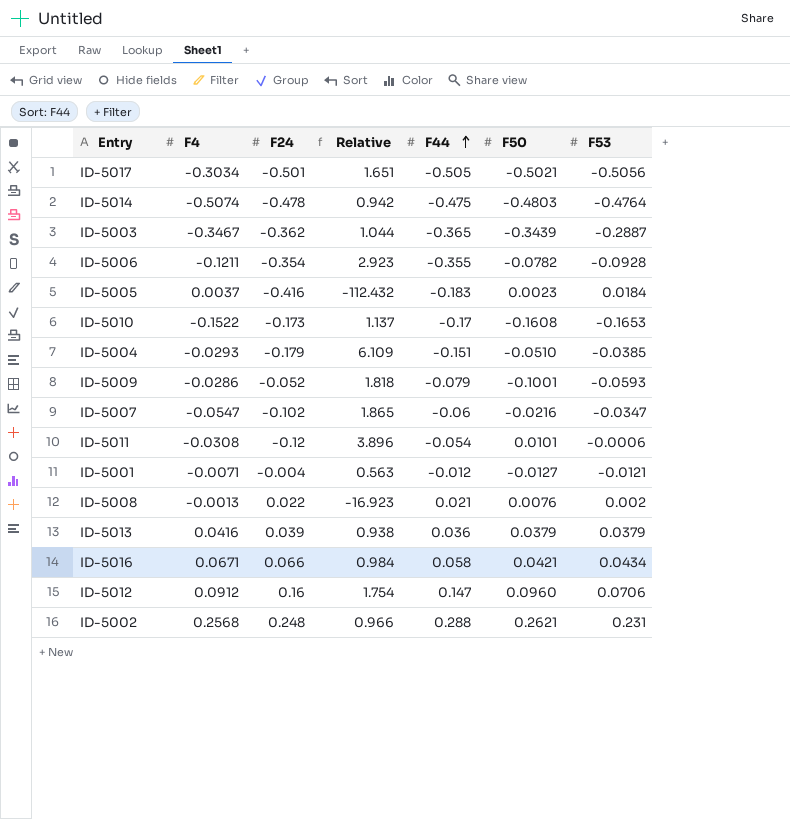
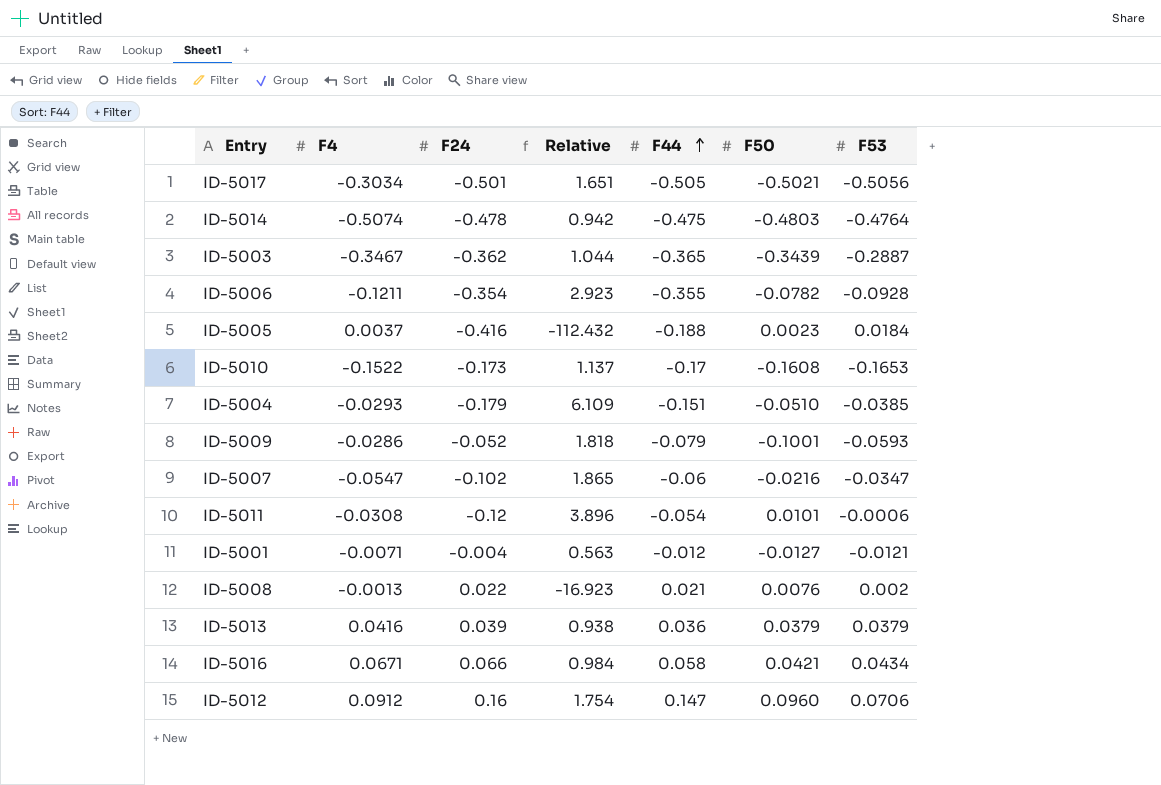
row ID-5002: 0.2568 | 0.248 | 0.966 | 0.288 | 0.2621 | 0.231 -> none
ID-5005 | F44: -0.183 -> -0.188

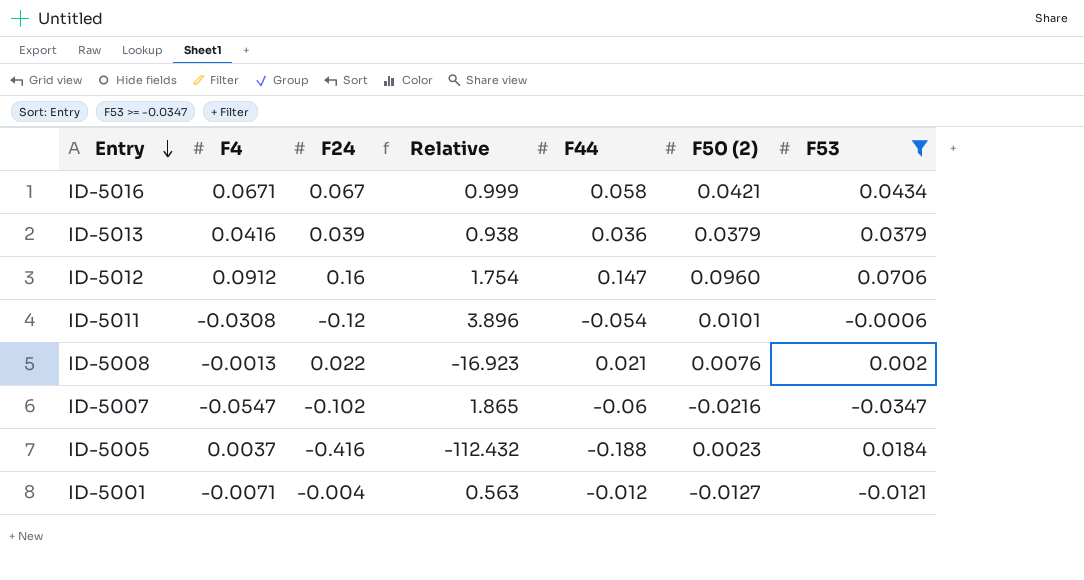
filter: none -> F53 >= -0.0347
row order: F44 ascending -> Entry descending
column name: F50 -> F50 (2)
ID-5016 | F24: 0.066 -> 0.067
ID-5016 | Relative: 0.984 -> 0.999

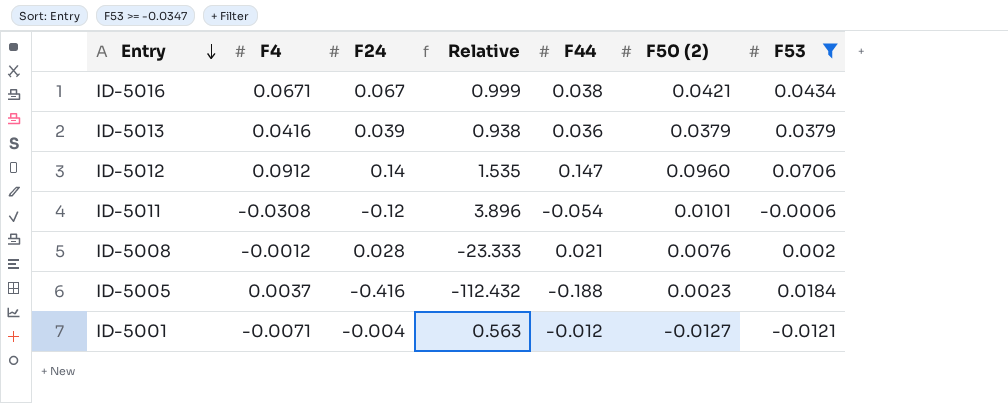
row ID-5007: -0.0547 | -0.102 | 1.865 | -0.06 | -0.0216 | -0.0347 -> none
ID-5016 | F44: 0.058 -> 0.038
ID-5012 | F24: 0.16 -> 0.14
ID-5012 | Relative: 1.754 -> 1.535
ID-5008 | F4: -0.0013 -> -0.0012
ID-5008 | F24: 0.022 -> 0.028
ID-5008 | Relative: -16.923 -> -23.333

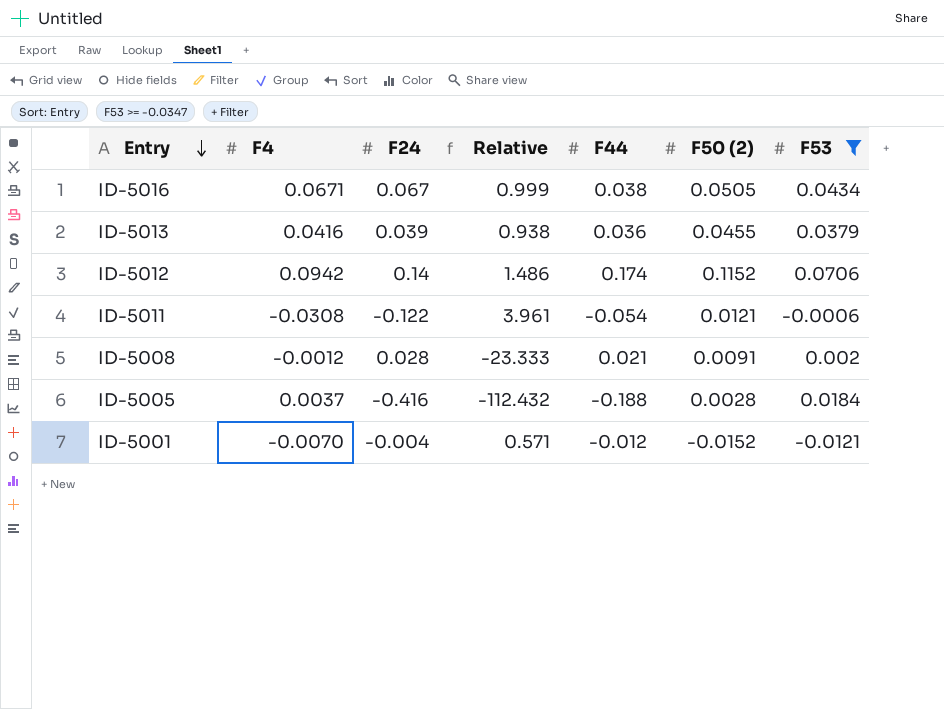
ID-5016 | F50 (2): 0.0421 -> 0.0505
ID-5013 | F50 (2): 0.0379 -> 0.0455
ID-5012 | F4: 0.0912 -> 0.0942
ID-5012 | Relative: 1.535 -> 1.486
ID-5012 | F44: 0.147 -> 0.174
ID-5012 | F50 (2): 0.0960 -> 0.1152
ID-5011 | F24: -0.12 -> -0.122
ID-5011 | Relative: 3.896 -> 3.961
ID-5011 | F50 (2): 0.0101 -> 0.0121
ID-5008 | F50 (2): 0.0076 -> 0.0091
ID-5005 | F50 (2): 0.0023 -> 0.0028
ID-5001 | F4: -0.0071 -> -0.0070
ID-5001 | Relative: 0.563 -> 0.571
ID-5001 | F50 (2): -0.0127 -> -0.0152

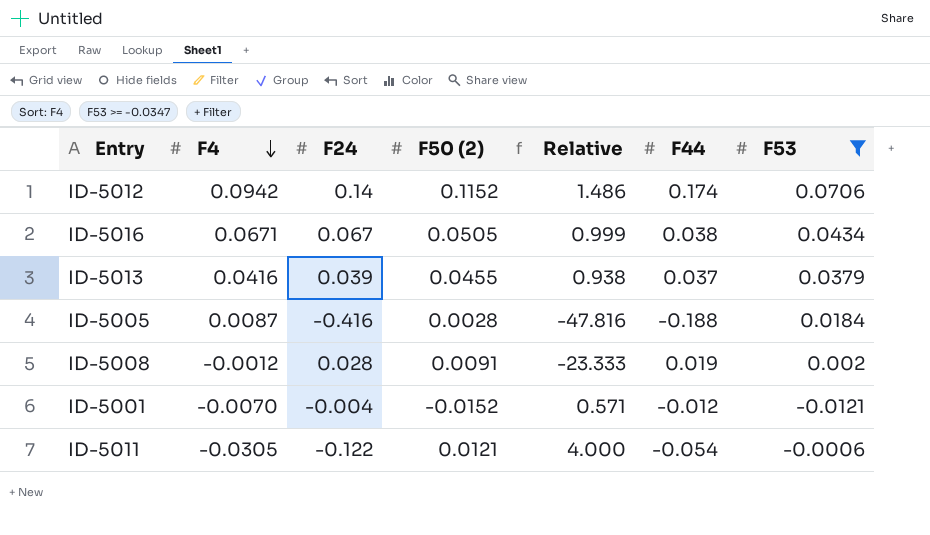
row order: Entry descending -> F4 descending
column F50 (2) | position: 6 -> 4
ID-5013 | F44: 0.036 -> 0.037
ID-5005 | F4: 0.0037 -> 0.0087
ID-5005 | Relative: -112.432 -> -47.816
ID-5008 | F44: 0.021 -> 0.019
ID-5011 | F4: -0.0308 -> -0.0305
ID-5011 | Relative: 3.961 -> 4.000

